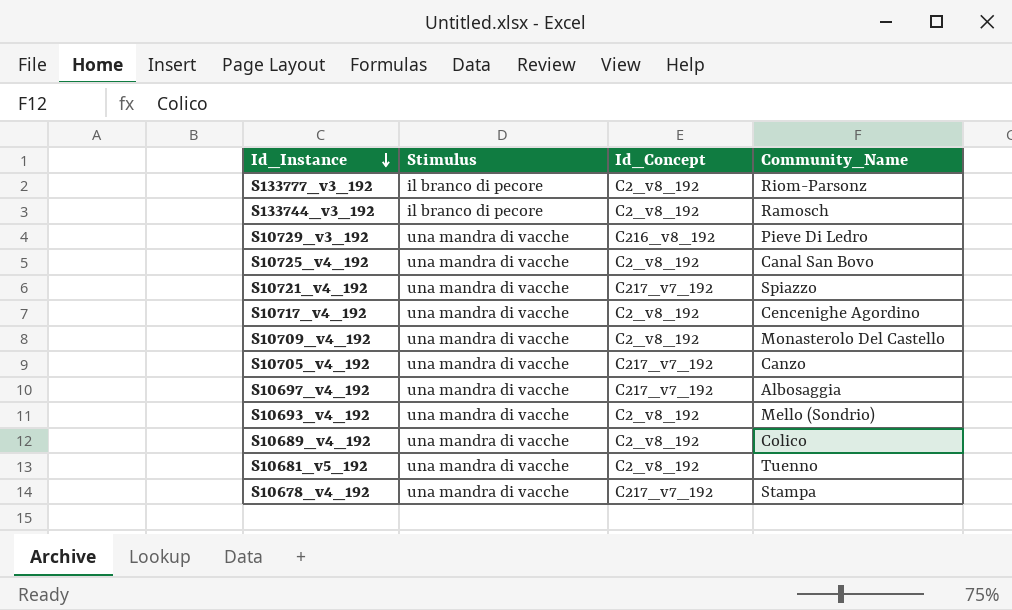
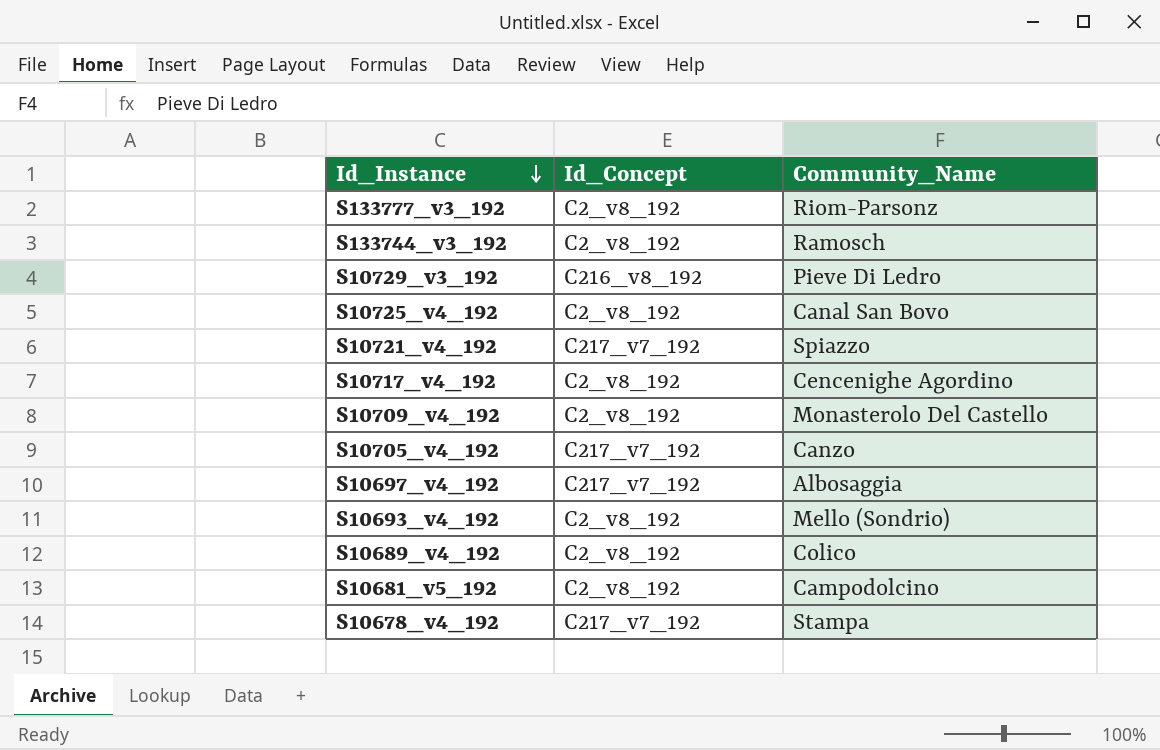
column Stimulus | position: 2 -> none
S10681_v5_192 | Community_Name: Tuenno -> Campodolcino

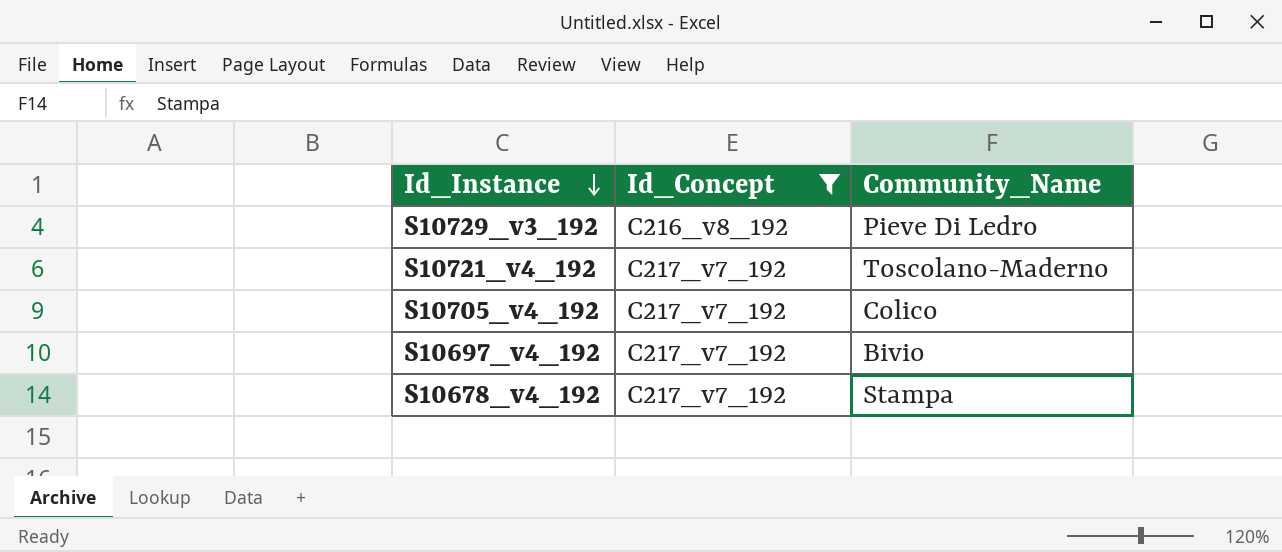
filter: none -> Id_Concept != C2_v8_192
S10721_v4_192 | Community_Name: Spiazzo -> Toscolano-Maderno
S10705_v4_192 | Community_Name: Canzo -> Colico
S10697_v4_192 | Community_Name: Albosaggia -> Bivio

